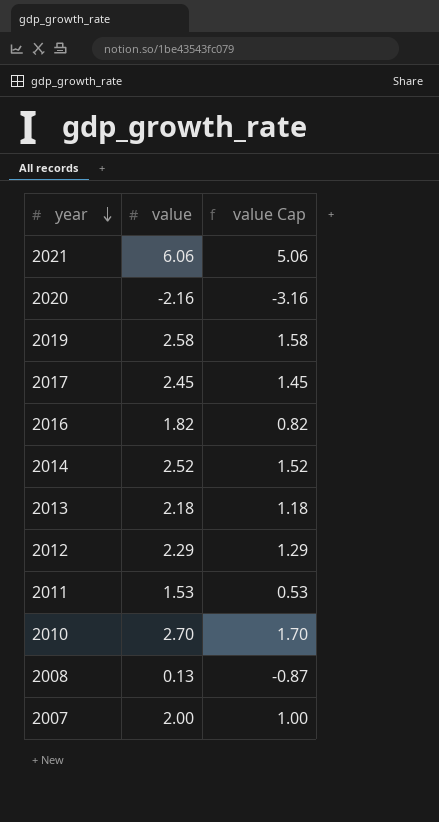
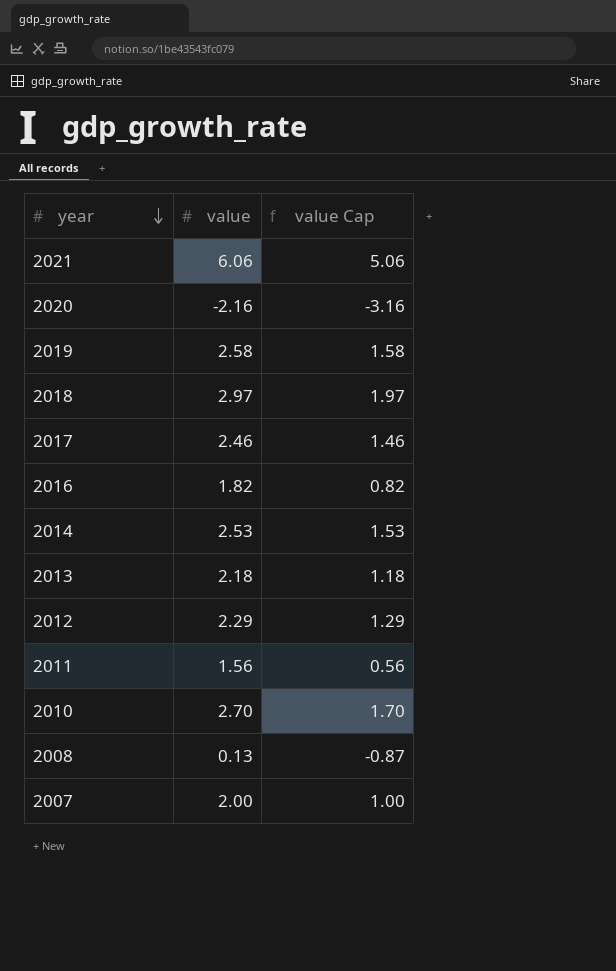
row 2018: none -> 2.97 | 1.97
2017 | value: 2.45 -> 2.46
2017 | value Cap: 1.45 -> 1.46
2014 | value: 2.52 -> 2.53
2014 | value Cap: 1.52 -> 1.53
2011 | value: 1.53 -> 1.56
2011 | value Cap: 0.53 -> 0.56

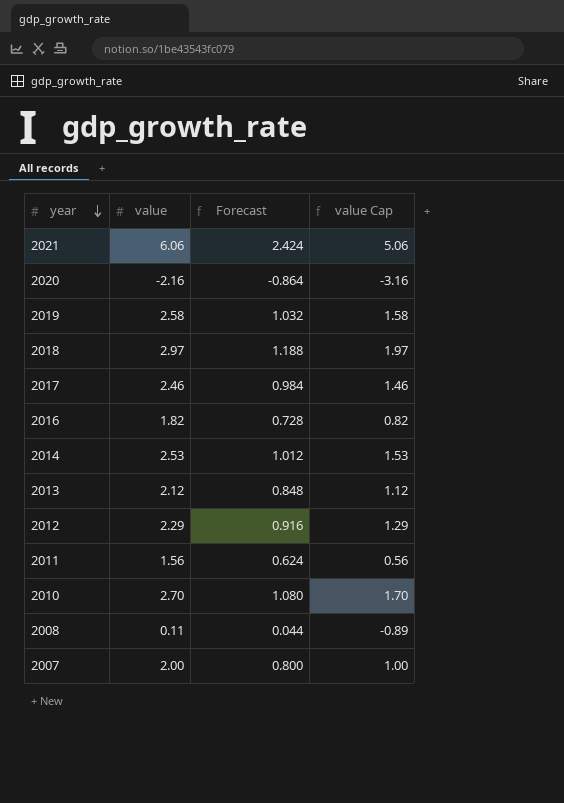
column Forecast | formula: none -> [value] * 0.4
2013 | value: 2.18 -> 2.12
2013 | value Cap: 1.18 -> 1.12
2008 | value: 0.13 -> 0.11
2008 | value Cap: -0.87 -> -0.89

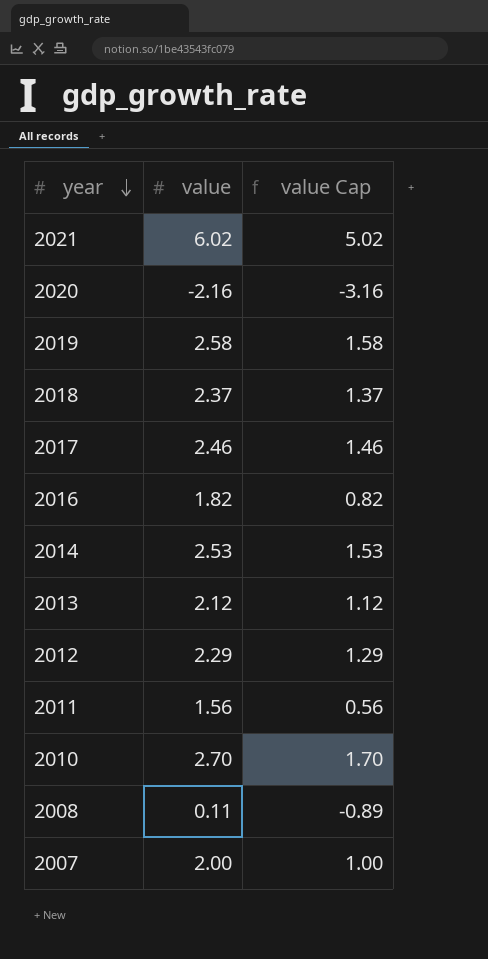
column Forecast | formula: [value] * 0.4 -> none
2021 | value: 6.06 -> 6.02
2021 | value Cap: 5.06 -> 5.02
2018 | value: 2.97 -> 2.37
2018 | value Cap: 1.97 -> 1.37

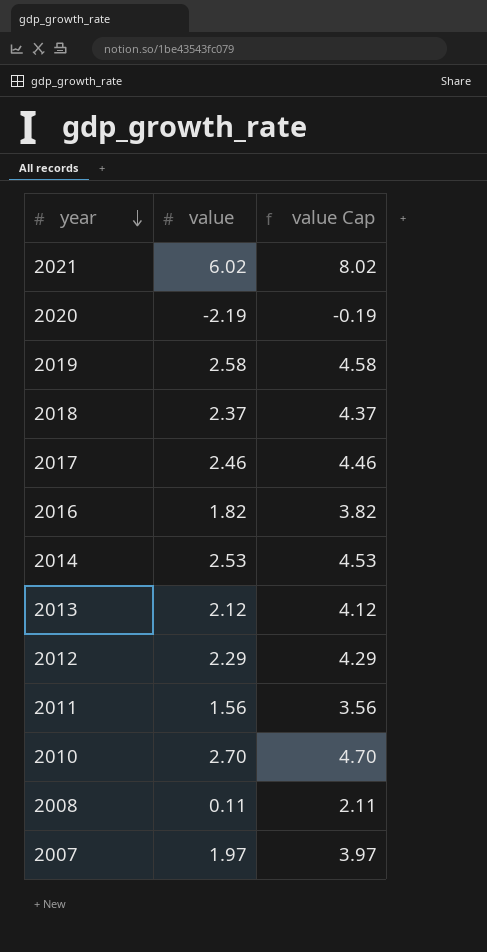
column value Cap | formula: [value] - 1 -> [value] + 2
2020 | value: -2.16 -> -2.19
2007 | value: 2.00 -> 1.97

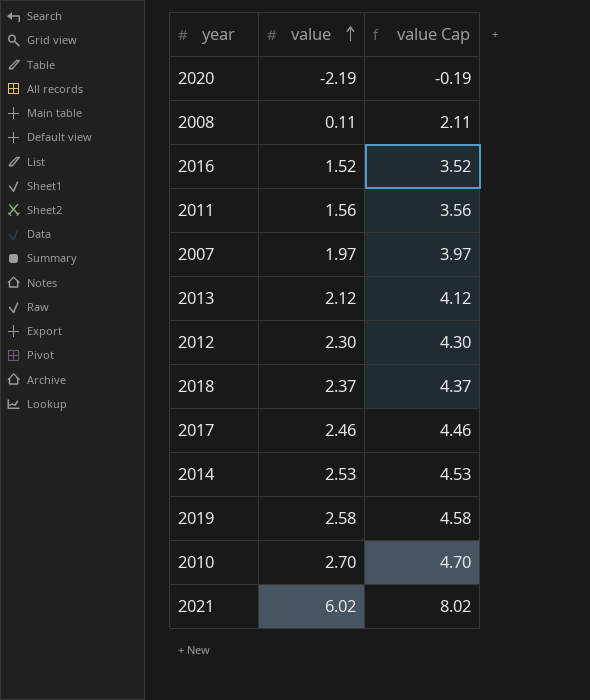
row order: year descending -> value ascending
2016 | value: 1.82 -> 1.52
2016 | value Cap: 3.82 -> 3.52
2012 | value: 2.29 -> 2.30
2012 | value Cap: 4.29 -> 4.30

